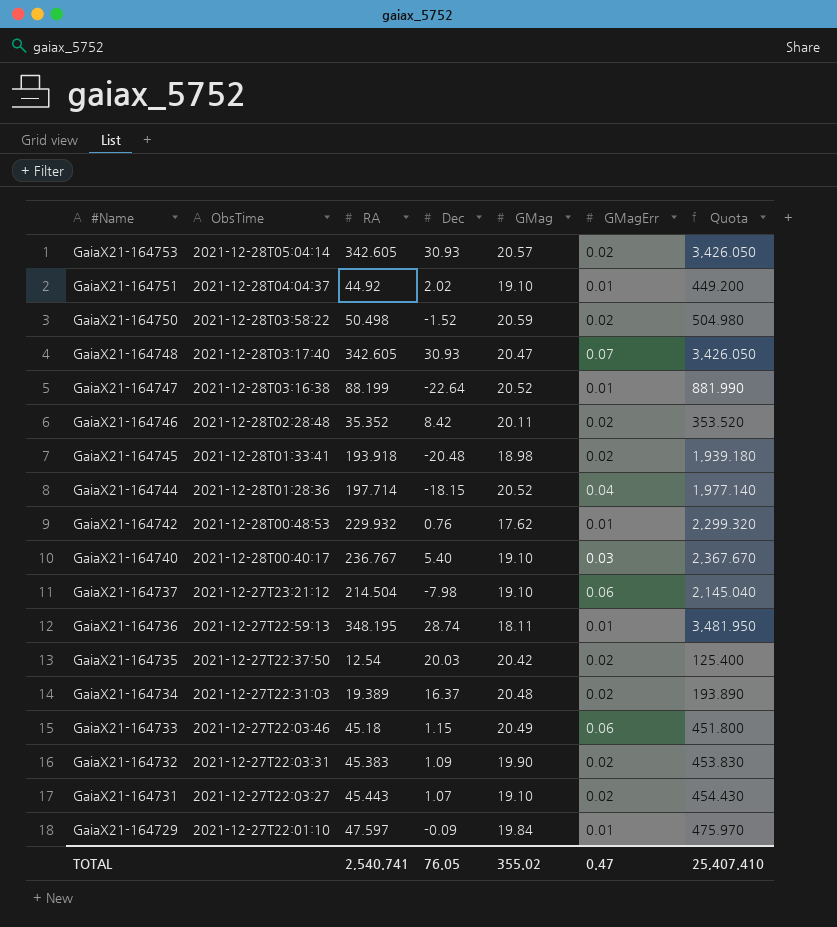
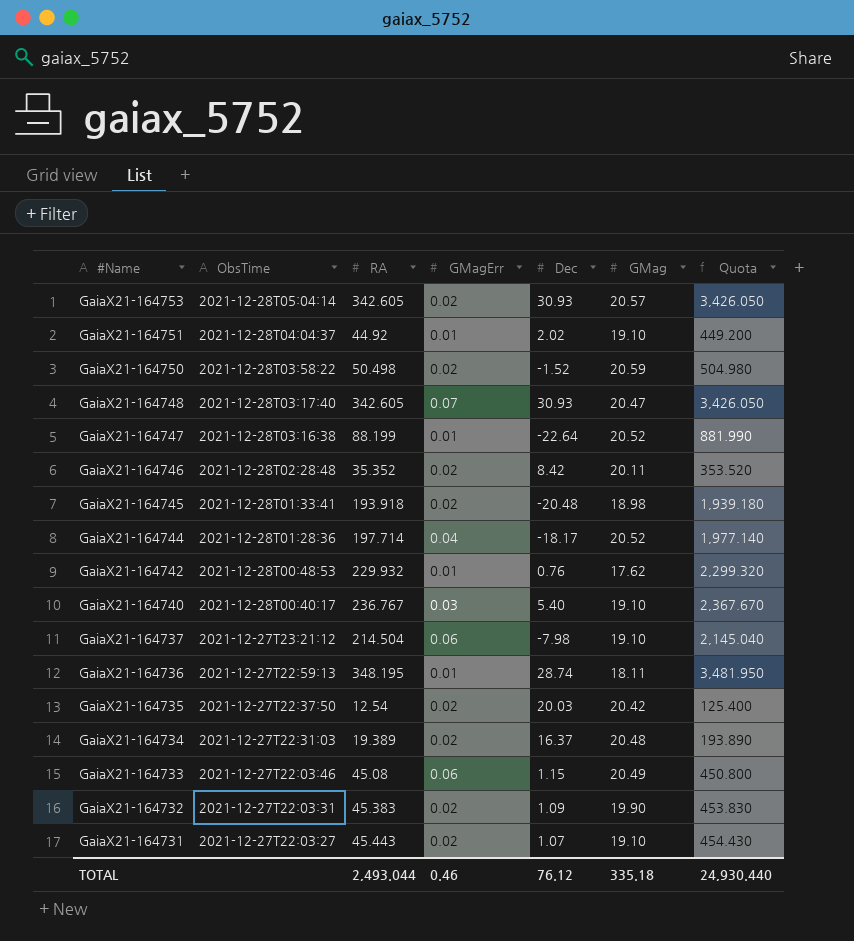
column GMagErr | position: 6 -> 4
row GaiaX21-164729: 2021-12-27T22:01:10 | 47.597 | -0.09 | 19.84 | 0.01 | 475.970 -> none
GaiaX21-164744 | Dec: -18.15 -> -18.17
GaiaX21-164733 | RA: 45.18 -> 45.08
GaiaX21-164733 | Quota: 451.800 -> 450.800
TOTAL | RA: 2,540.741 -> 2,493.044
TOTAL | GMagErr: 0.47 -> 0.46
TOTAL | Dec: 76.05 -> 76.12
TOTAL | GMag: 355.02 -> 335.18
TOTAL | Quota: 25,407.410 -> 24,930.440

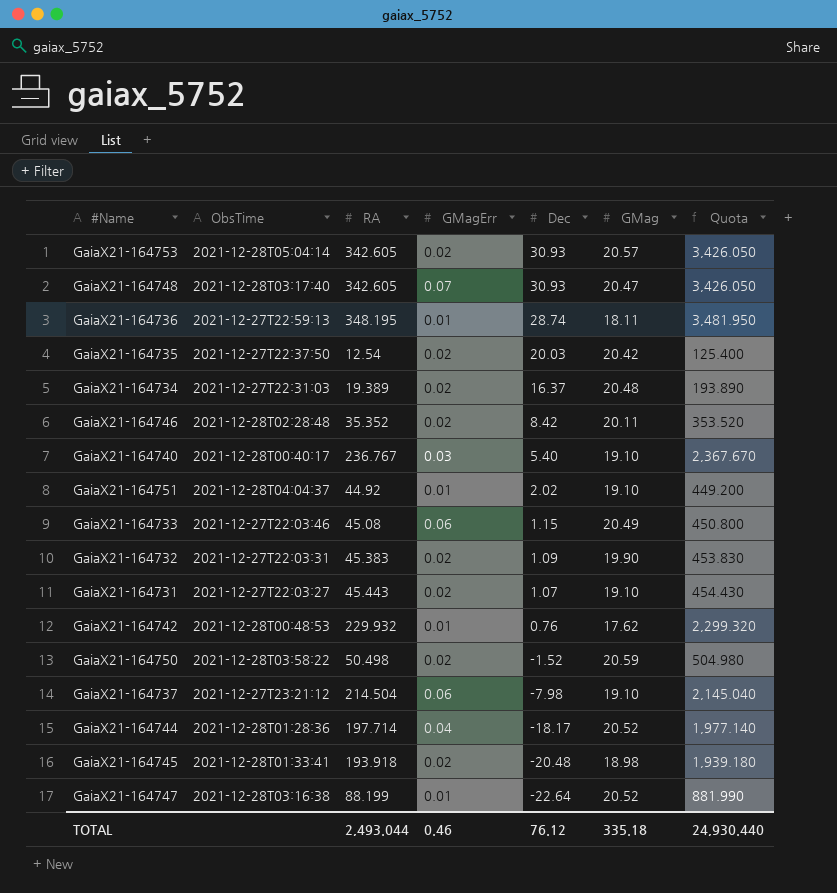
row order: #Name descending -> Dec descending

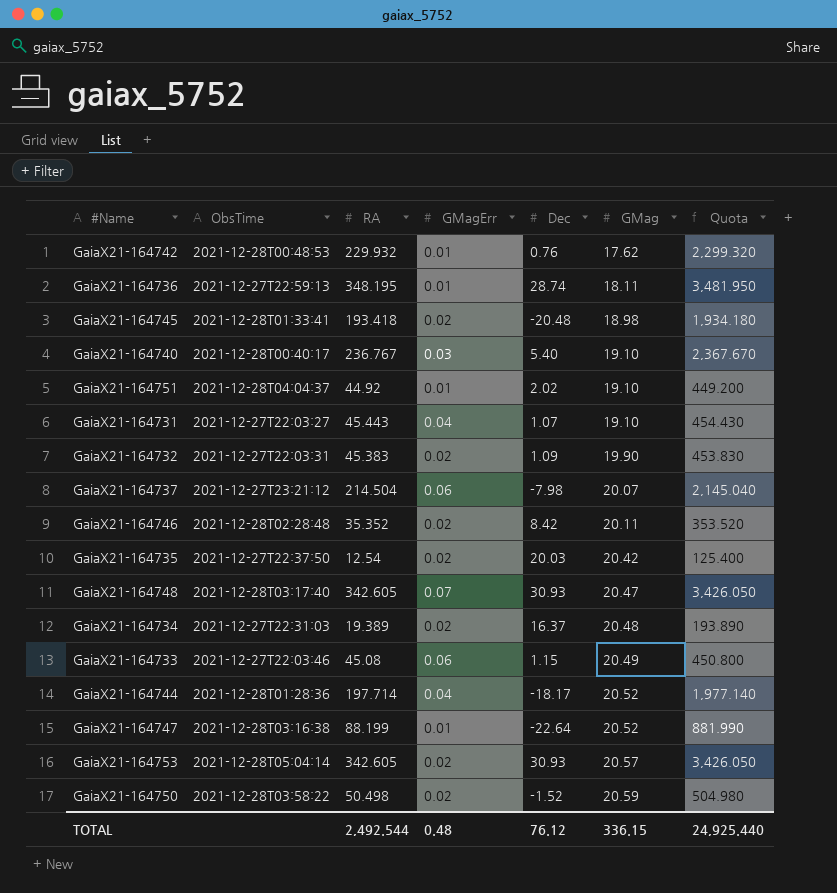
row order: Dec descending -> GMag ascending
GaiaX21-164745 | RA: 193.918 -> 193.418
GaiaX21-164745 | Quota: 1,939.180 -> 1,934.180
GaiaX21-164731 | GMagErr: 0.02 -> 0.04
GaiaX21-164737 | GMag: 19.10 -> 20.07
TOTAL | RA: 2,493.044 -> 2,492.544
TOTAL | GMagErr: 0.46 -> 0.48
TOTAL | GMag: 335.18 -> 336.15
TOTAL | Quota: 24,930.440 -> 24,925.440

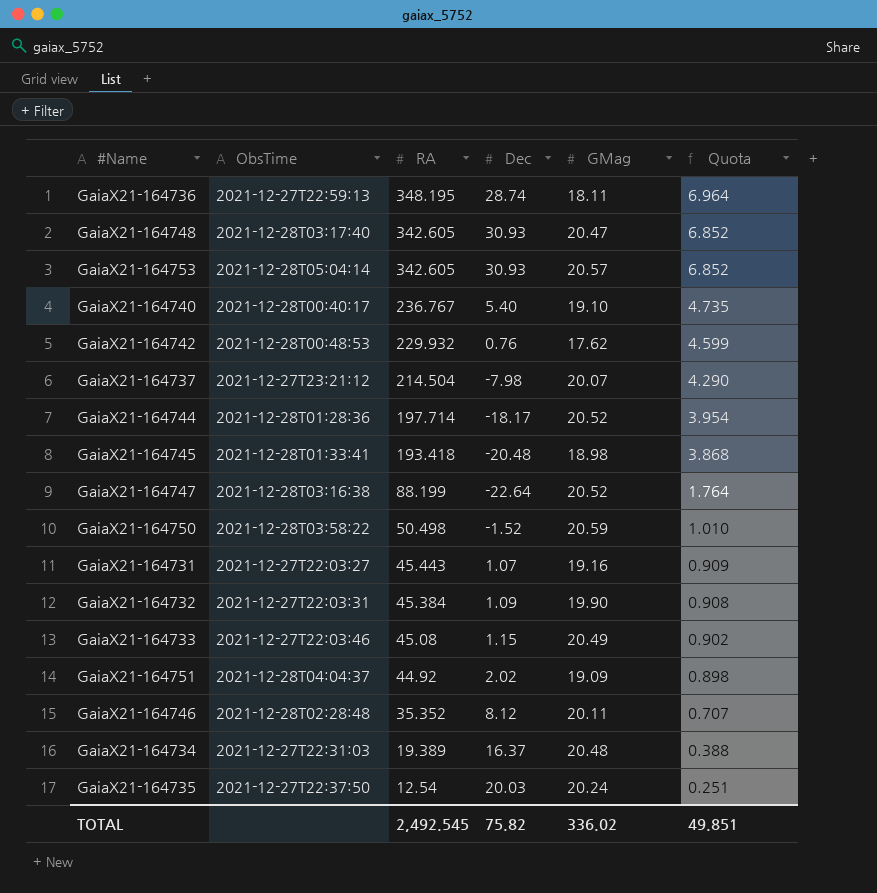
row order: GMag ascending -> RA descending
column GMagErr | position: 4 -> none
column Quota | formula: [RA] * 10 -> [RA] * 0.02
GaiaX21-164731 | GMag: 19.10 -> 19.16
GaiaX21-164732 | RA: 45.383 -> 45.384
GaiaX21-164751 | GMag: 19.10 -> 19.09
GaiaX21-164746 | Dec: 8.42 -> 8.12
GaiaX21-164735 | GMag: 20.42 -> 20.24
TOTAL | RA: 2,492.544 -> 2,492.545
TOTAL | Dec: 76.12 -> 75.82
TOTAL | GMag: 336.15 -> 336.02
TOTAL | Quota: 24,925.440 -> 49.851

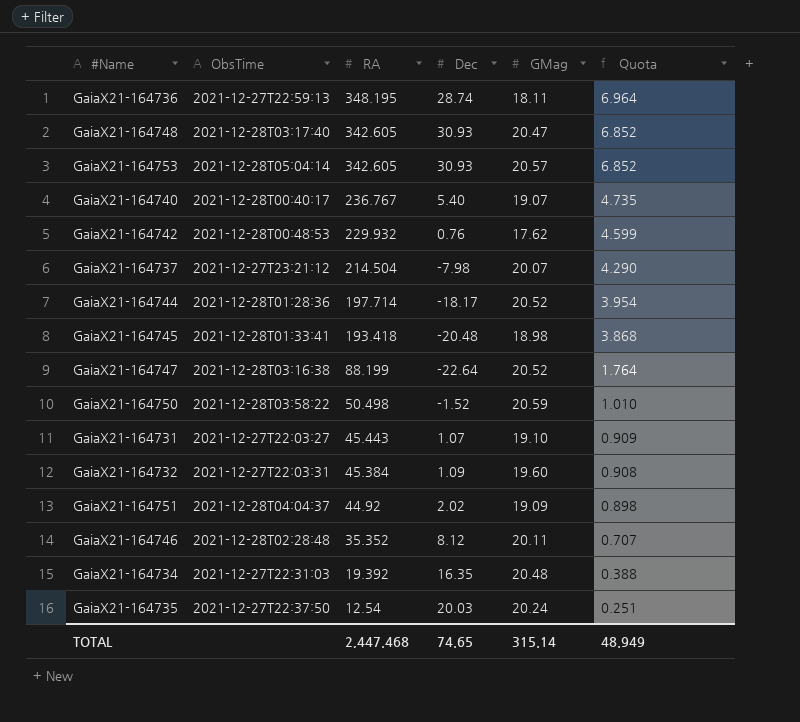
row GaiaX21-164733: 2021-12-27T22:03:46 | 45.08 | 1.15 | 20.49 | 0.902 -> none
GaiaX21-164740 | GMag: 19.10 -> 19.07
GaiaX21-164731 | GMag: 19.16 -> 19.10
GaiaX21-164732 | GMag: 19.90 -> 19.60
GaiaX21-164734 | RA: 19.389 -> 19.392
GaiaX21-164734 | Dec: 16.37 -> 16.35
TOTAL | RA: 2,492.545 -> 2,447.468
TOTAL | Dec: 75.82 -> 74.65
TOTAL | GMag: 336.02 -> 315.14
TOTAL | Quota: 49.851 -> 48.949

